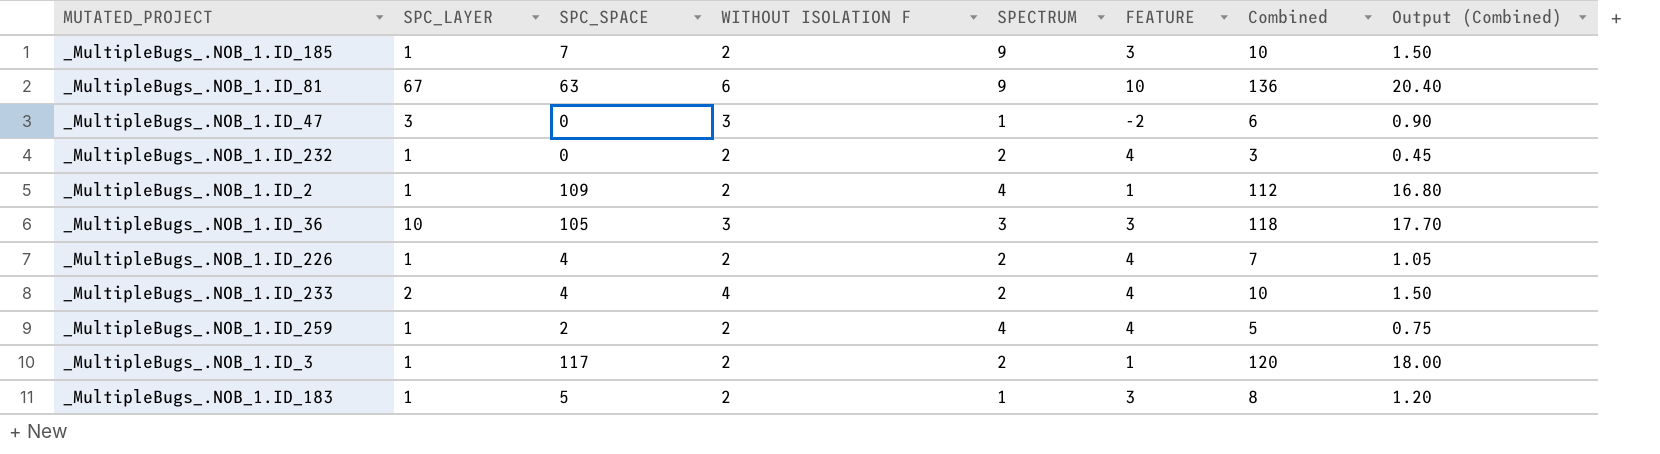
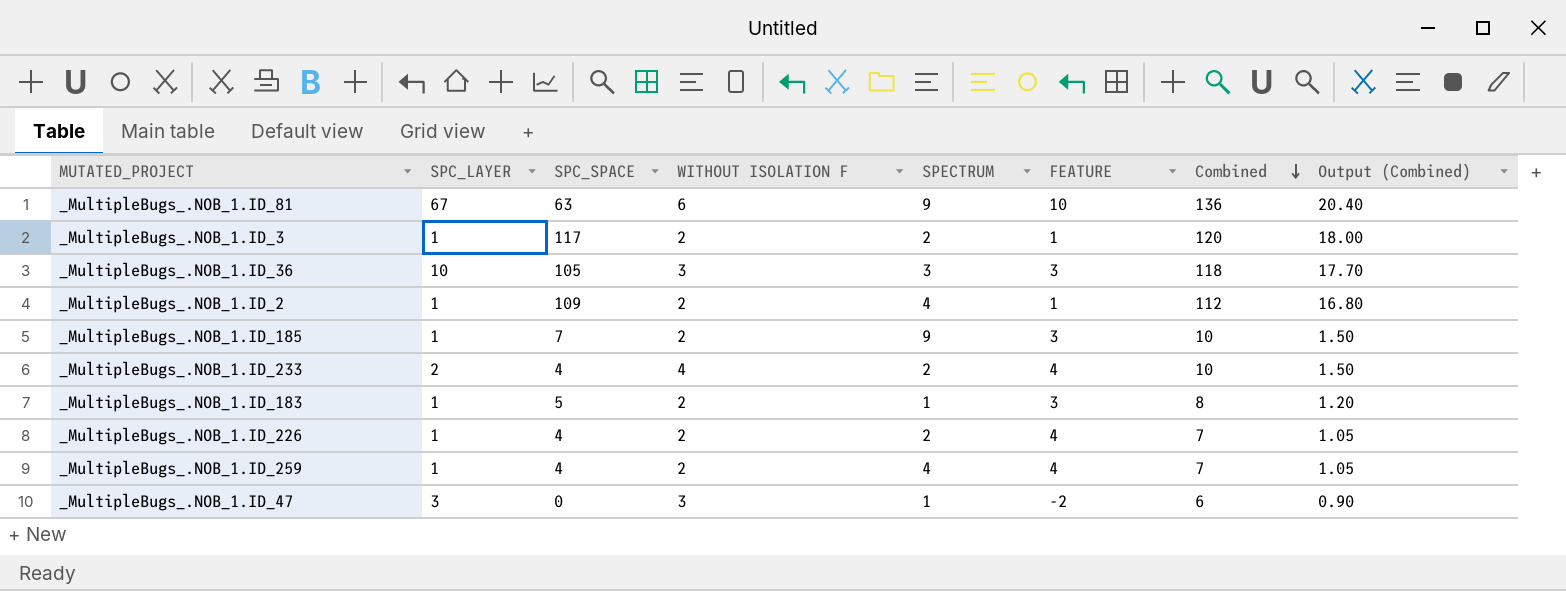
row order: none -> Combined descending
row _MultipleBugs_.NOB_1.ID_232: 1 | 0 | 2 | 2 | 4 | 3 | 0.45 -> none
_MultipleBugs_.NOB_1.ID_259 | SPC_SPACE: 2 -> 4
_MultipleBugs_.NOB_1.ID_259 | Combined: 5 -> 7
_MultipleBugs_.NOB_1.ID_259 | Output (Combined): 0.75 -> 1.05

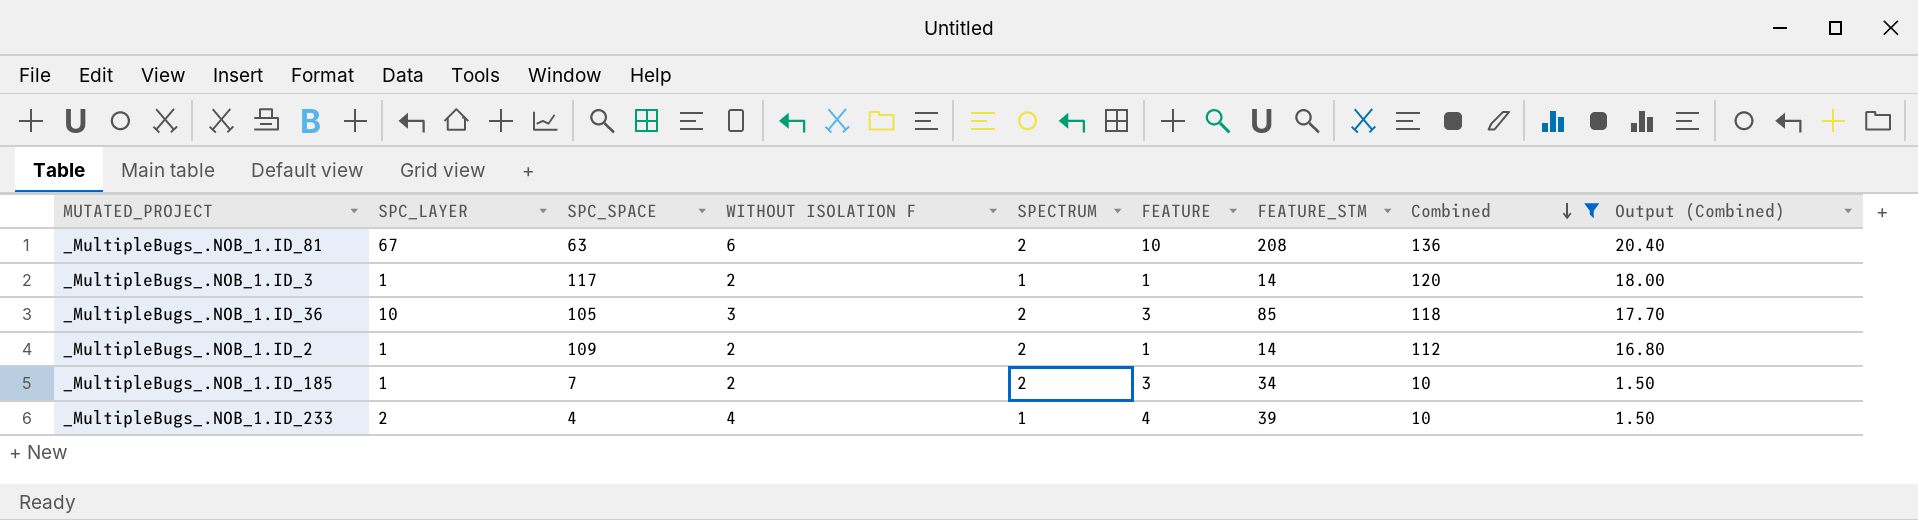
filter: none -> Combined >= 10
column FEATURE_STM | position: none -> 7
_MultipleBugs_.NOB_1.ID_81 | SPECTRUM: 9 -> 2
_MultipleBugs_.NOB_1.ID_3 | SPECTRUM: 2 -> 1
_MultipleBugs_.NOB_1.ID_36 | SPECTRUM: 3 -> 2
_MultipleBugs_.NOB_1.ID_2 | SPECTRUM: 4 -> 2
_MultipleBugs_.NOB_1.ID_185 | SPECTRUM: 9 -> 2
_MultipleBugs_.NOB_1.ID_233 | SPECTRUM: 2 -> 1

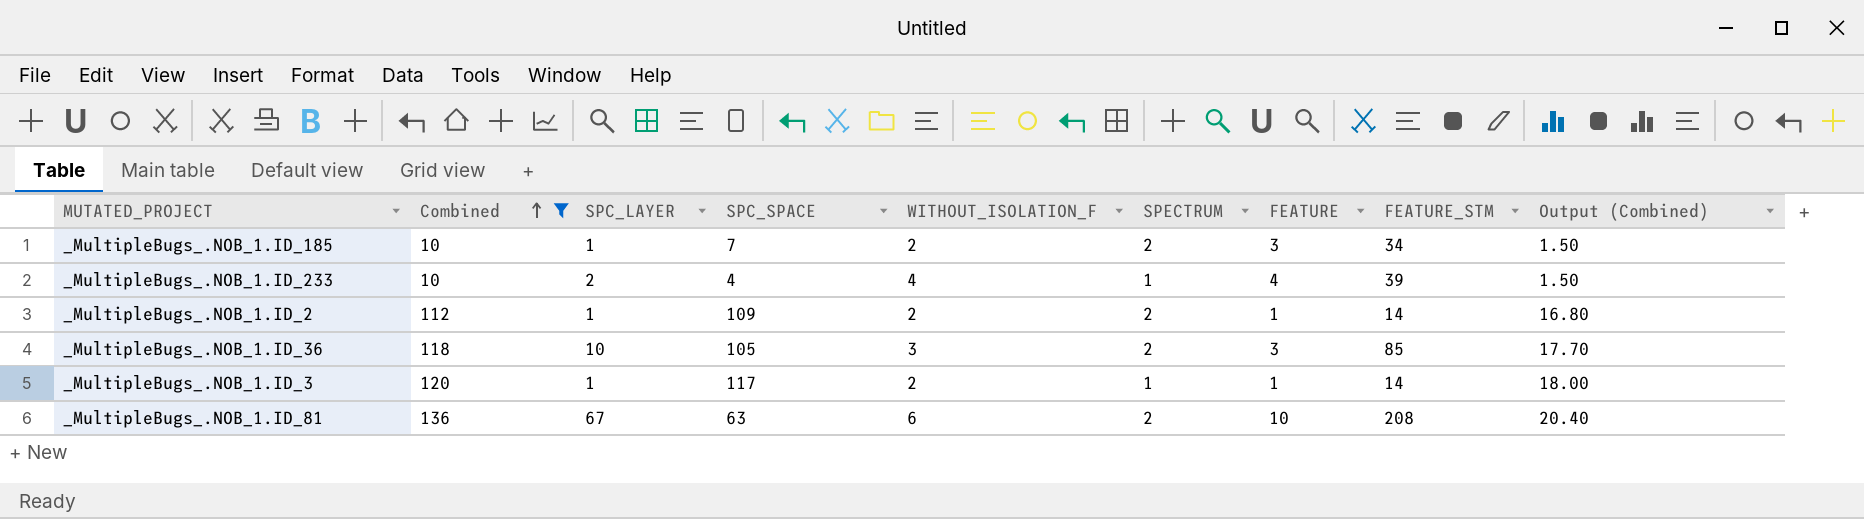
row order: Combined descending -> Combined ascending
column Combined | position: 8 -> 2
column name: WITHOUT ISOLATION F -> WITHOUT_ISOLATION_F

